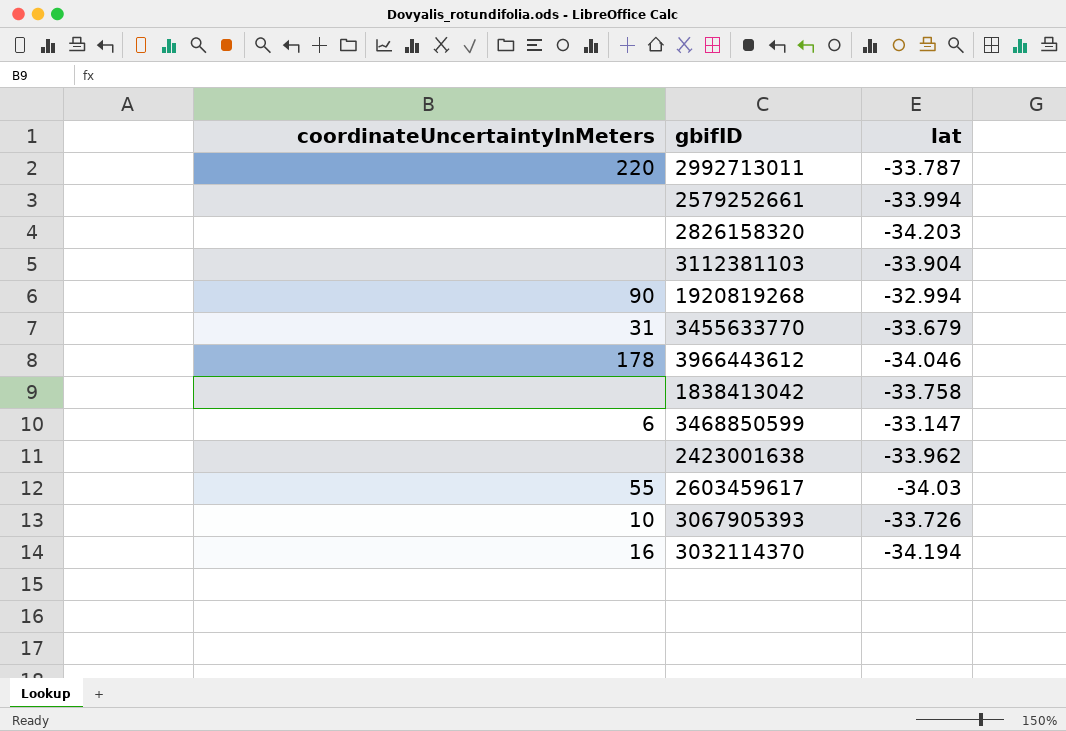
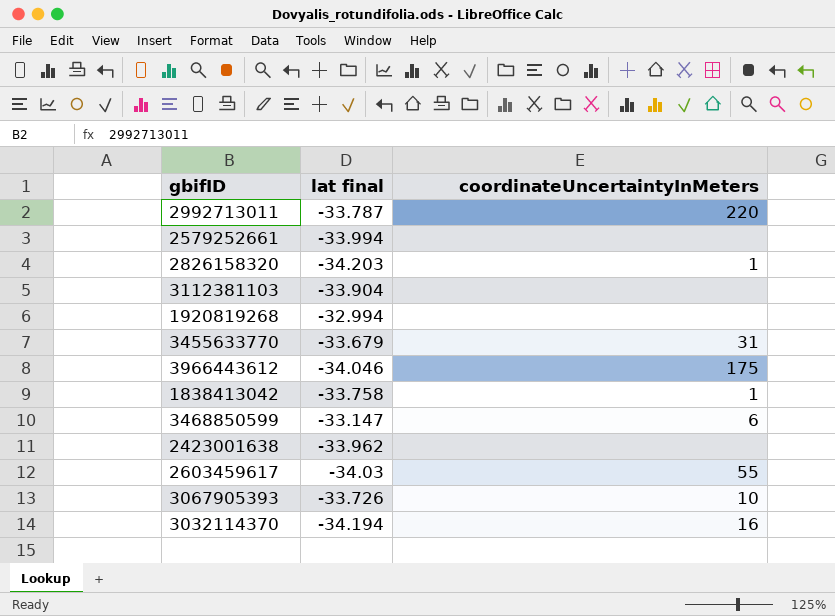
column name: lat -> lat final
column coordinateUncertaintyInMeters | position: 1 -> 3
2826158320 | coordinateUncertaintyInMeters: none -> 1
1920819268 | coordinateUncertaintyInMeters: 90 -> none
3966443612 | coordinateUncertaintyInMeters: 178 -> 175
1838413042 | coordinateUncertaintyInMeters: none -> 1

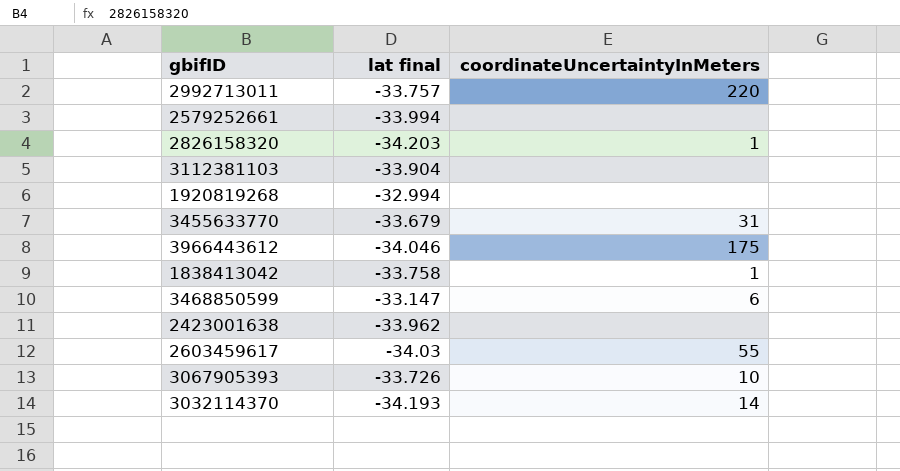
2992713011 | lat final: -33.787 -> -33.757
3032114370 | lat final: -34.194 -> -34.193
3032114370 | coordinateUncertaintyInMeters: 16 -> 14

